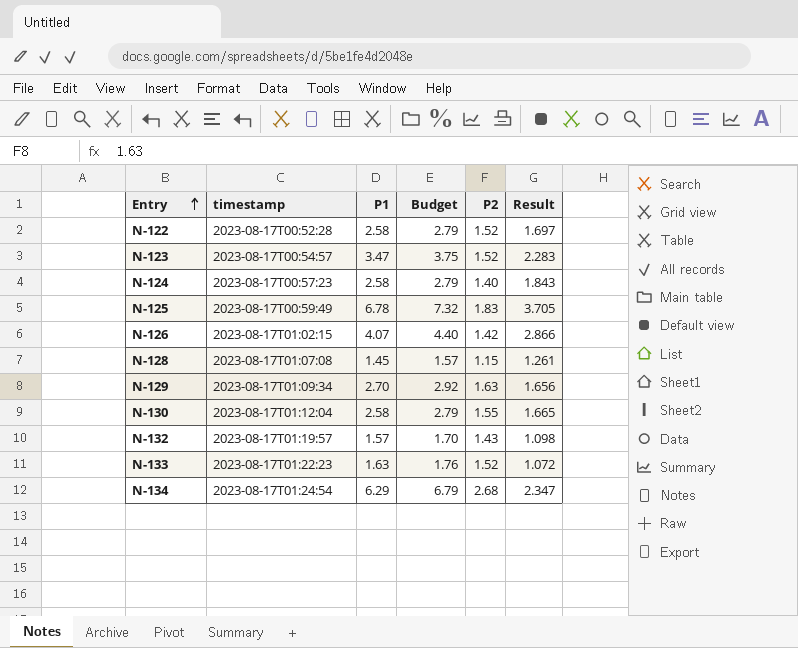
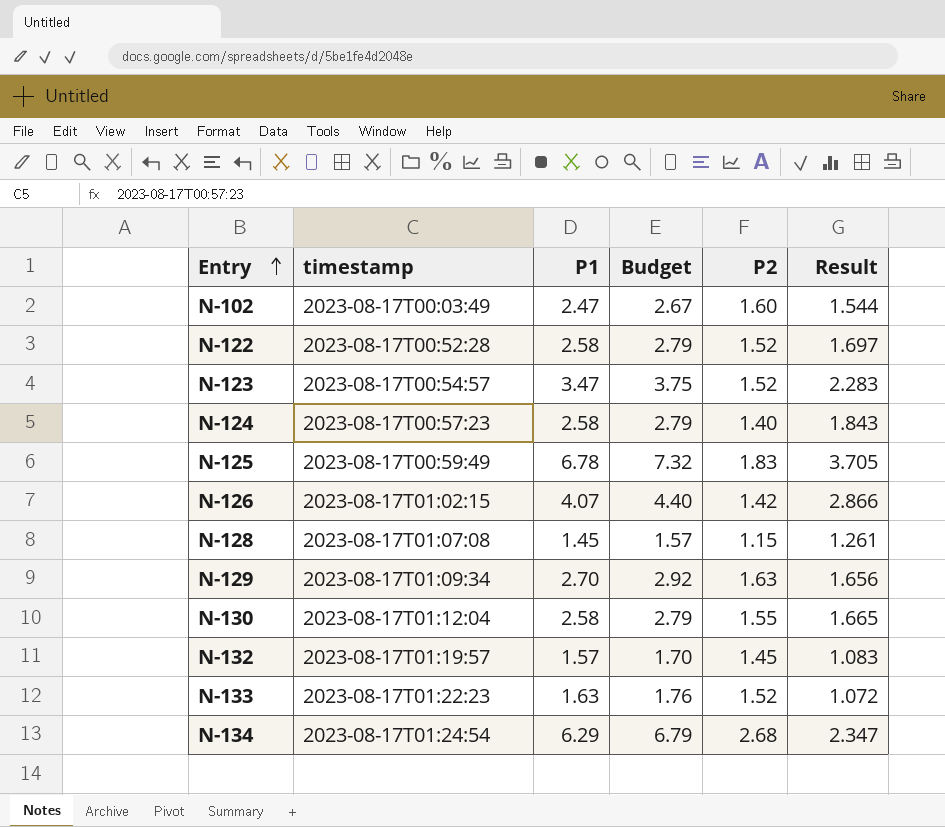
row N-102: none -> 2023-08-17T00:03:49 | 2.47 | 2.67 | 1.60 | 1.544
N-132 | P2: 1.43 -> 1.45
N-132 | Result: 1.098 -> 1.083

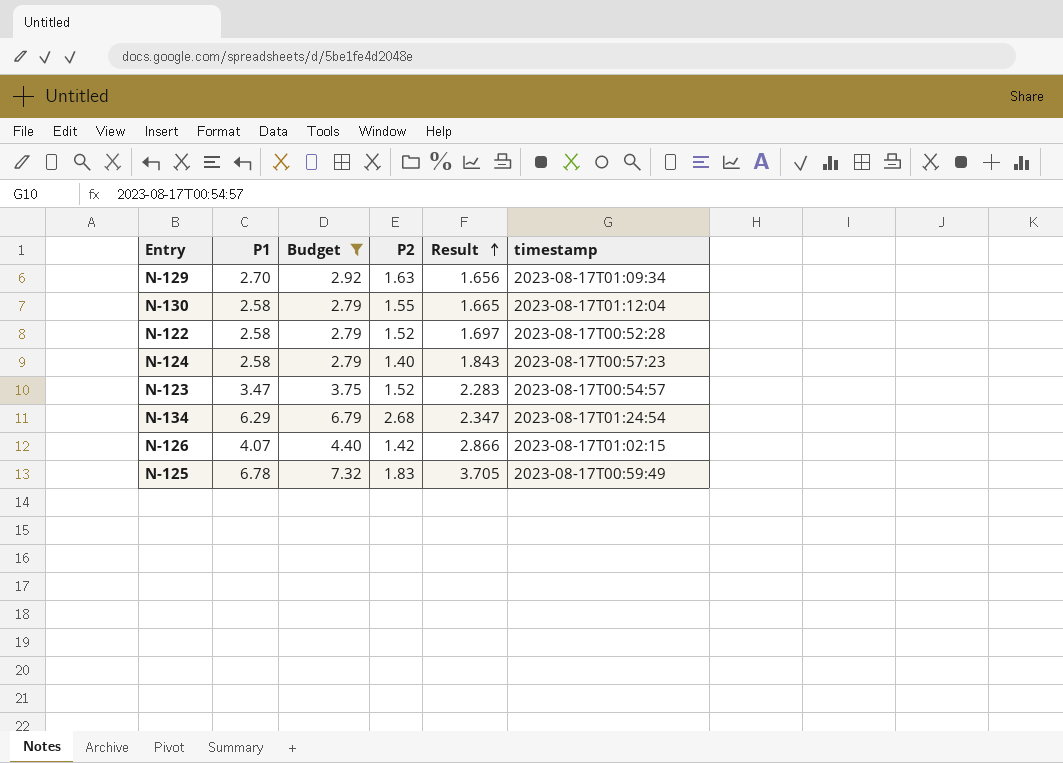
filter: none -> Budget >= 2.79
row order: Entry ascending -> Result ascending
column timestamp | position: 2 -> 6

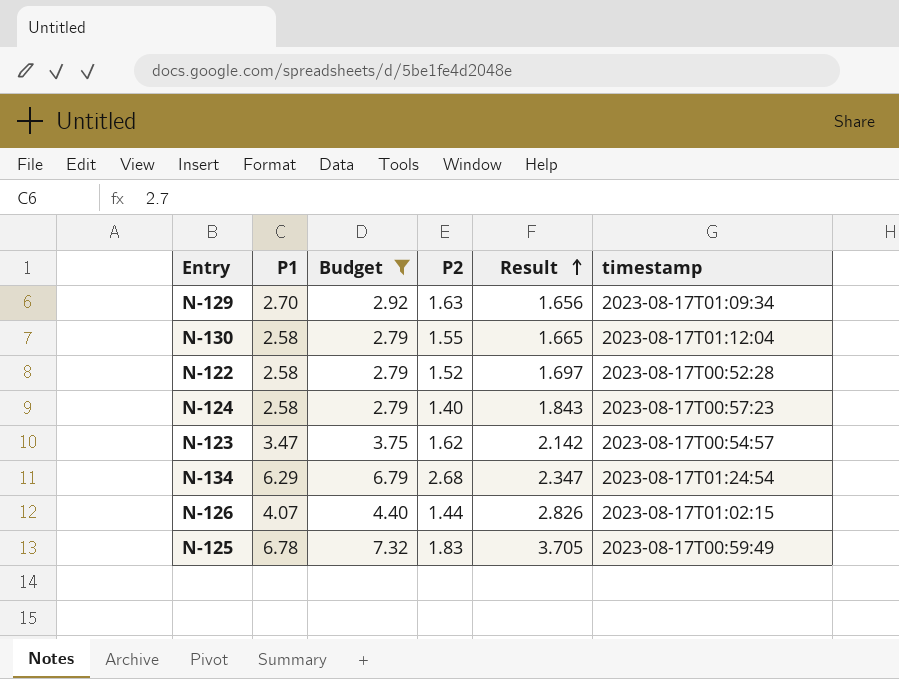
N-123 | P2: 1.52 -> 1.62
N-123 | Result: 2.283 -> 2.142
N-126 | P2: 1.42 -> 1.44
N-126 | Result: 2.866 -> 2.826

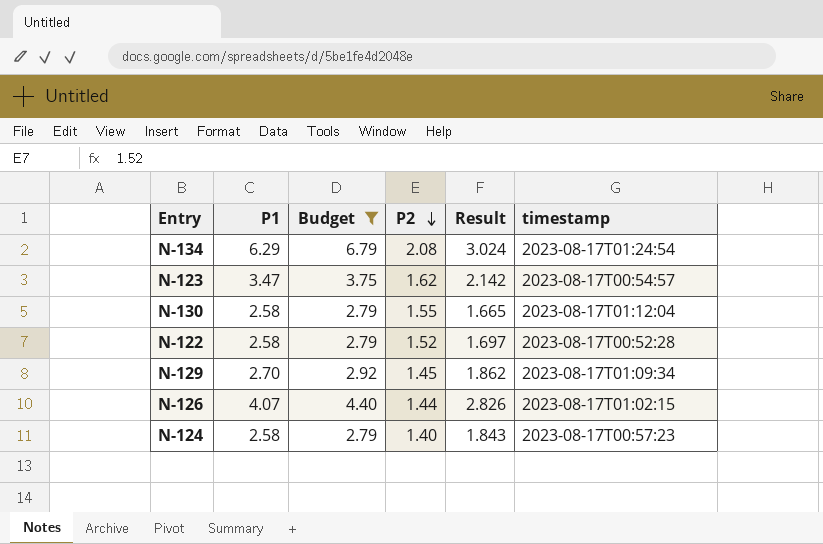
row order: Result ascending -> P2 descending
row N-125: 6.78 | 7.32 | 1.83 | 3.705 | 2023-08-17T00:59:49 -> none
N-134 | P2: 2.68 -> 2.08
N-134 | Result: 2.347 -> 3.024
N-129 | P2: 1.63 -> 1.45
N-129 | Result: 1.656 -> 1.862

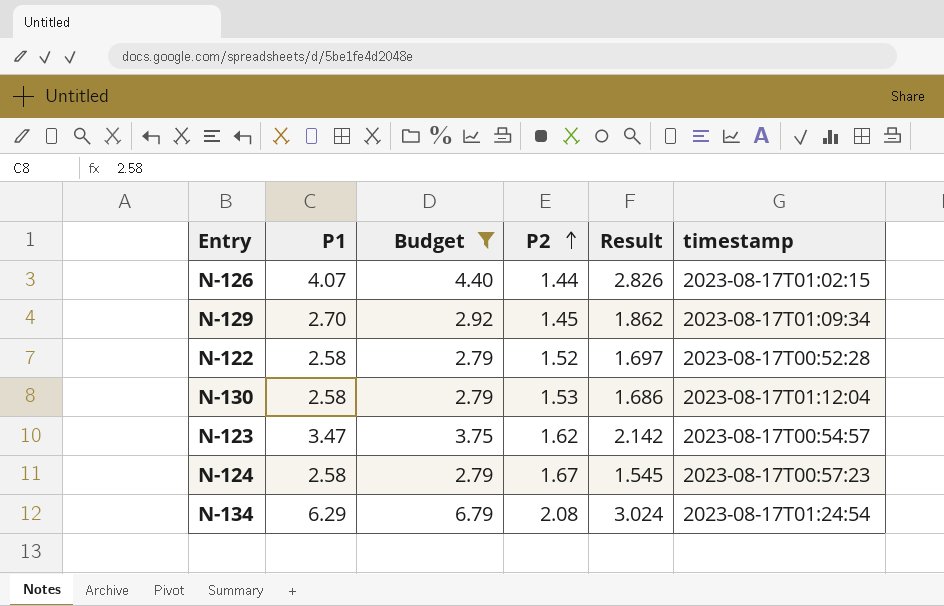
row order: P2 descending -> P2 ascending
N-130 | P2: 1.55 -> 1.53
N-130 | Result: 1.665 -> 1.686
N-124 | P2: 1.40 -> 1.67
N-124 | Result: 1.843 -> 1.545

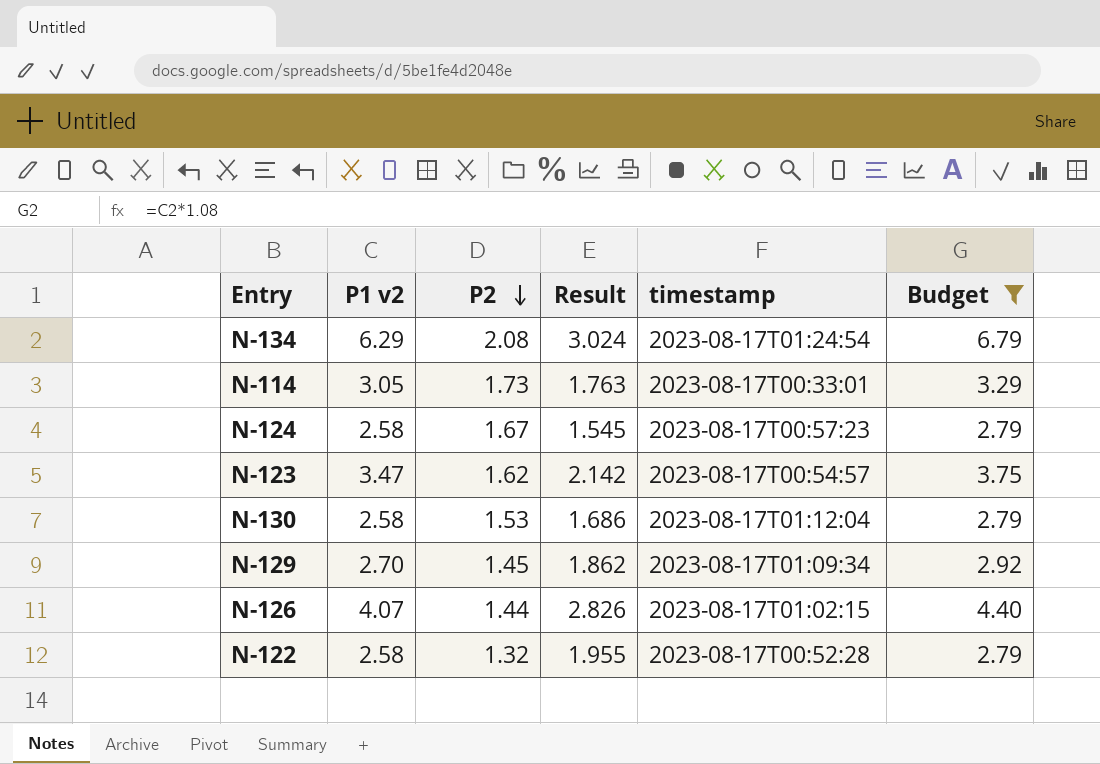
row order: P2 ascending -> P2 descending
column name: P1 -> P1 v2
column Budget | position: 3 -> 6
row N-114: none -> 3.05 | 1.73 | 1.763 | 2023-08-17T00:33:01 | 3.29
N-122 | P2: 1.52 -> 1.32
N-122 | Result: 1.697 -> 1.955

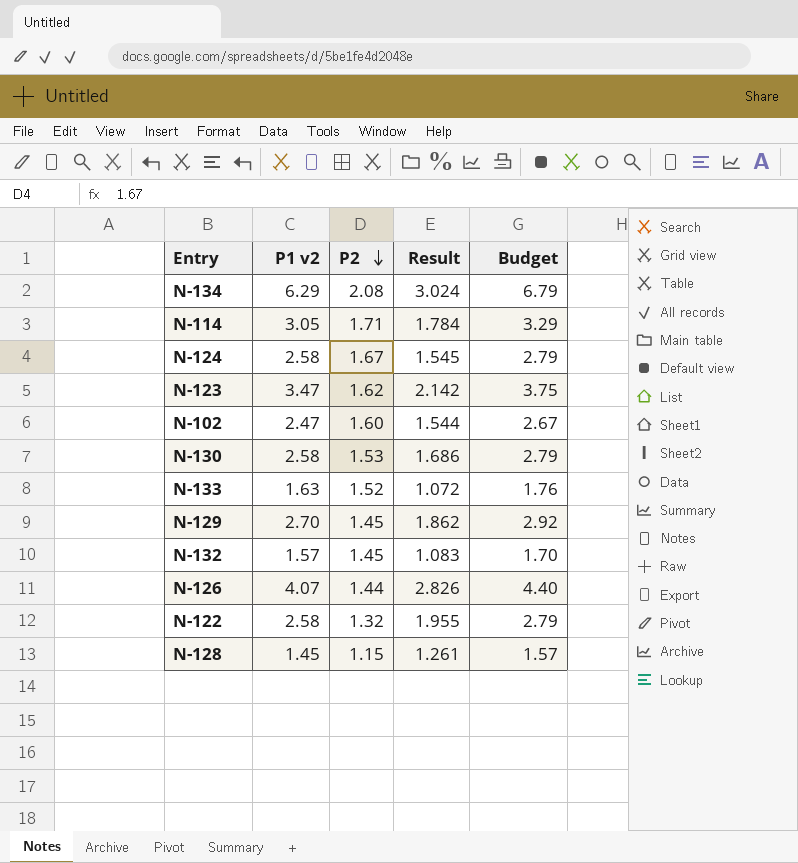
filter: Budget >= 2.79 -> none
column timestamp | position: 5 -> none
N-114 | P2: 1.73 -> 1.71
N-114 | Result: 1.763 -> 1.784

